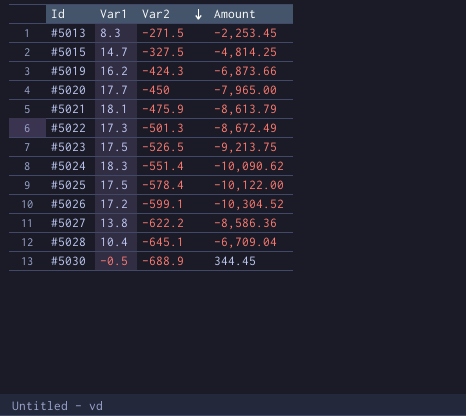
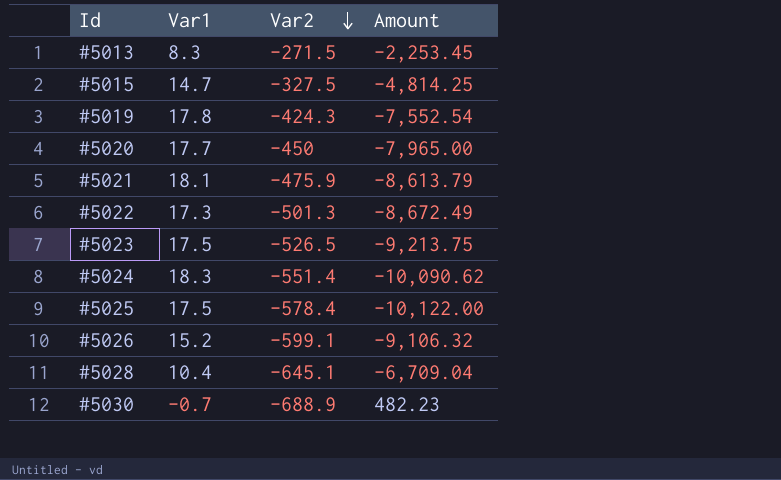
row #5027: 13.8 | -622.2 | -8,586.36 -> none
#5019 | Var1: 16.2 -> 17.8
#5019 | Amount: -6,873.66 -> -7,552.54
#5026 | Var1: 17.2 -> 15.2
#5026 | Amount: -10,304.52 -> -9,106.32
#5030 | Var1: -0.5 -> -0.7
#5030 | Amount: 344.45 -> 482.23

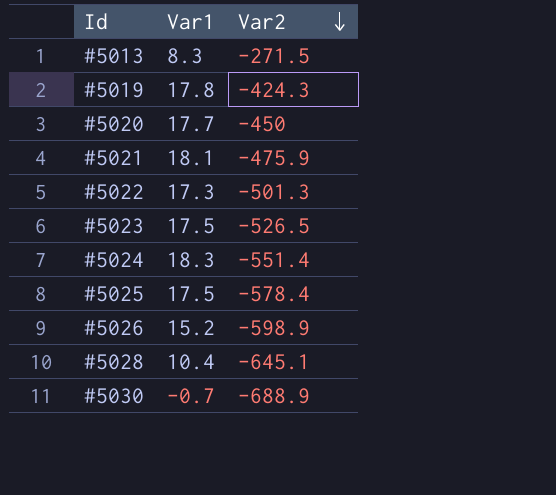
column Amount | formula: [Var1] * [Var2] -> none
row #5015: 14.7 | -327.5 | -4,814.25 -> none
#5026 | Var2: -599.1 -> -598.9

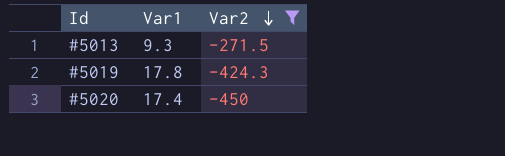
filter: none -> Var2 >= -450
#5013 | Var1: 8.3 -> 9.3
#5020 | Var1: 17.7 -> 17.4

